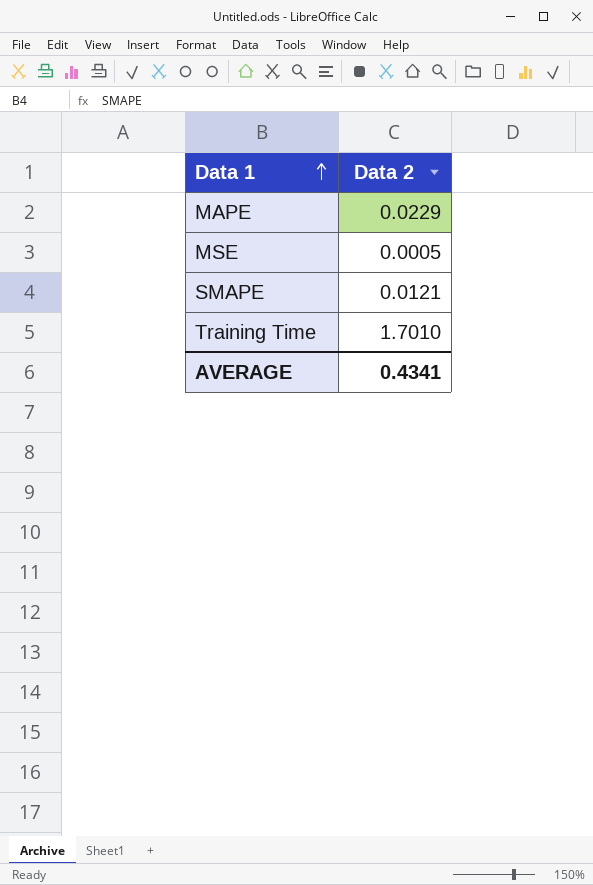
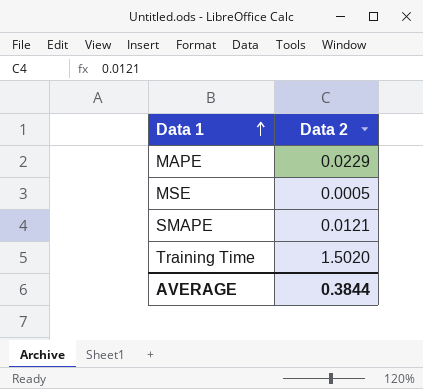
Training Time | Data 2: 1.7010 -> 1.5020
AVERAGE | Data 2: 0.4341 -> 0.3844

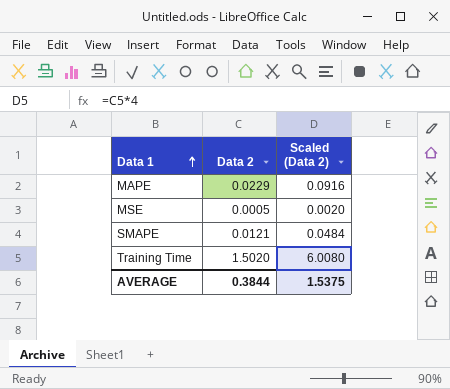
column Scaled (Data 2) | formula: none -> [Data 2] * 4

